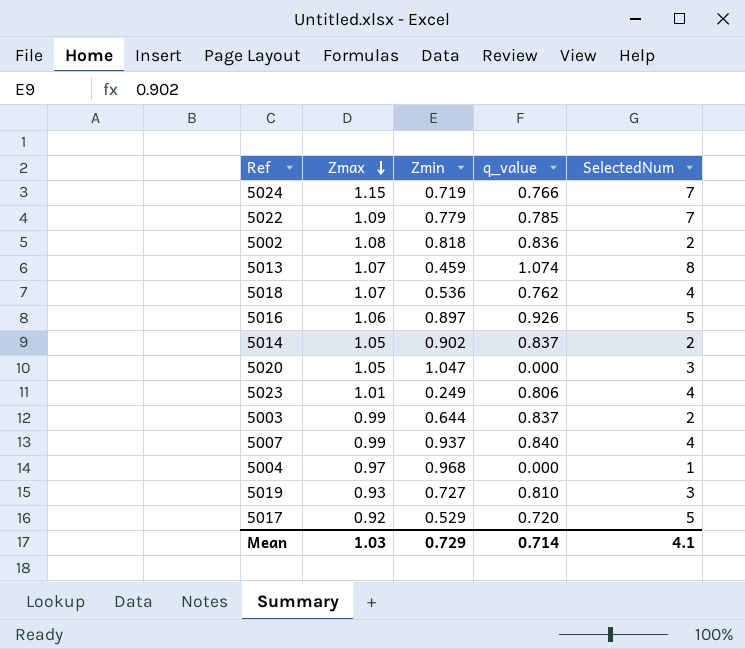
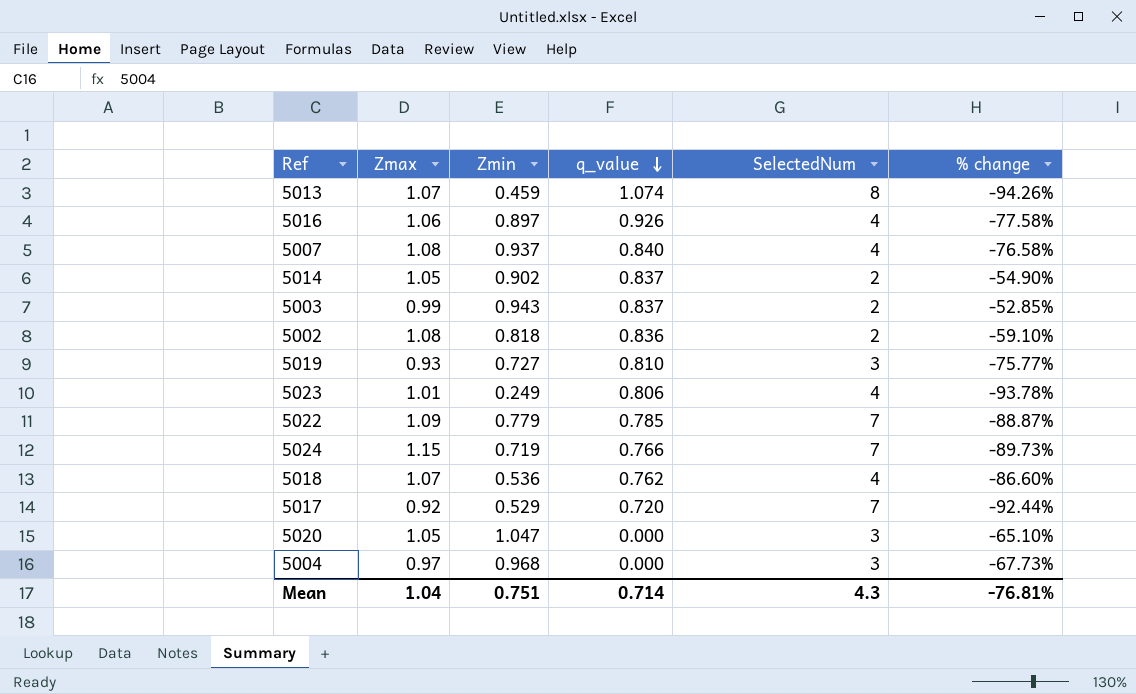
row order: Zmax descending -> q_value descending
column % change | formula: none -> ([Zmin] - [SelectedNum]) / [SelectedNum]
5016 | SelectedNum: 5 -> 4
5007 | Zmax: 0.99 -> 1.08
5003 | Zmin: 0.644 -> 0.943
5017 | SelectedNum: 5 -> 7
5004 | SelectedNum: 1 -> 3
Mean | Zmax: 1.03 -> 1.04
Mean | Zmin: 0.729 -> 0.751
Mean | SelectedNum: 4.1 -> 4.3

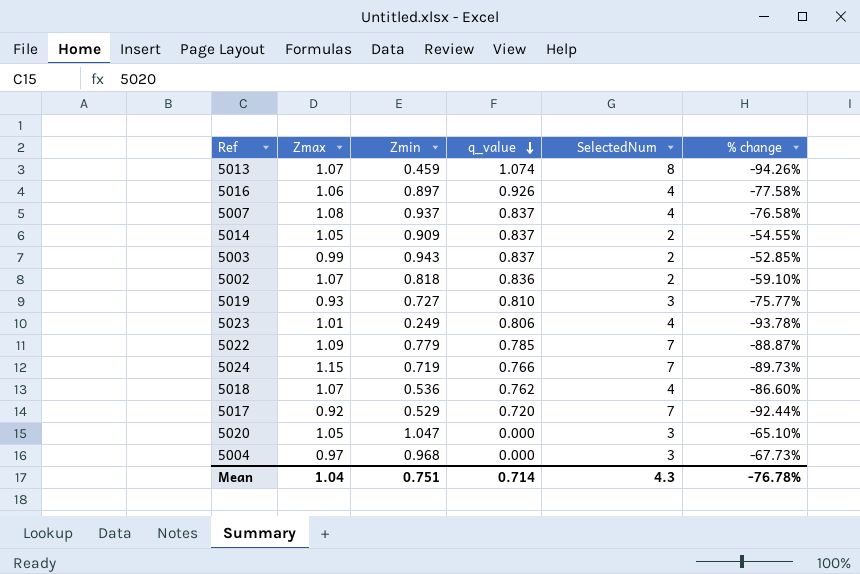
5007 | q_value: 0.840 -> 0.837
5014 | Zmin: 0.902 -> 0.909
5014 | % change: -54.90% -> -54.55%
5002 | Zmax: 1.08 -> 1.07
Mean | % change: -76.81% -> -76.78%

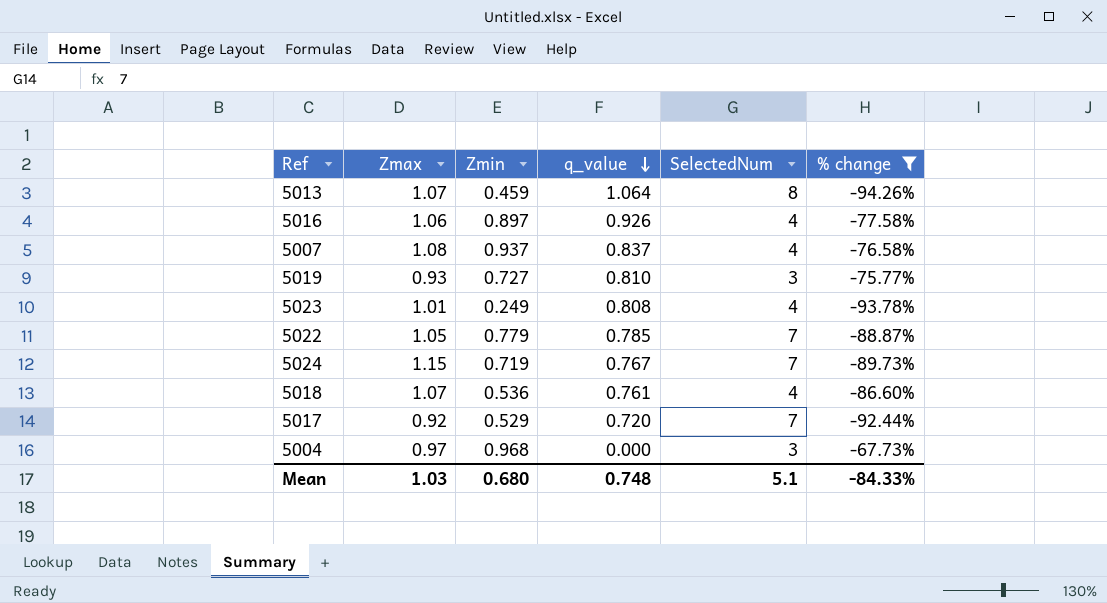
filter: none -> % change <= -67.73%
5013 | q_value: 1.074 -> 1.064
5023 | q_value: 0.806 -> 0.808
5022 | Zmax: 1.09 -> 1.05
5024 | q_value: 0.766 -> 0.767
5018 | q_value: 0.762 -> 0.761
Mean | Zmax: 1.04 -> 1.03
Mean | Zmin: 0.751 -> 0.680
Mean | q_value: 0.714 -> 0.748
Mean | SelectedNum: 4.3 -> 5.1
Mean | % change: -76.78% -> -84.33%

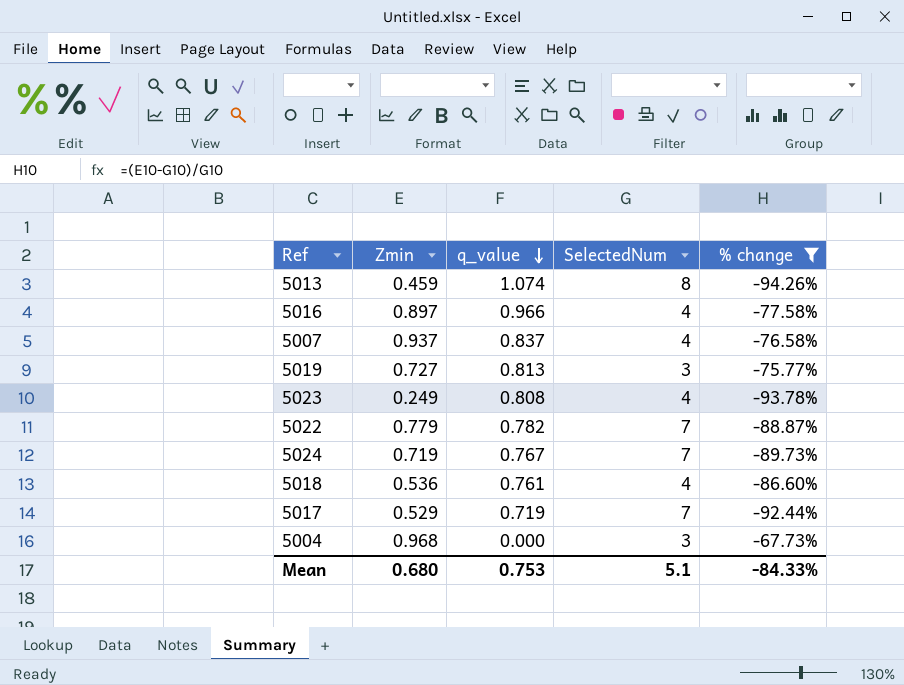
column Zmax | position: 2 -> none
5013 | q_value: 1.064 -> 1.074
5016 | q_value: 0.926 -> 0.966
5019 | q_value: 0.810 -> 0.813
5022 | q_value: 0.785 -> 0.782
5017 | q_value: 0.720 -> 0.719
Mean | q_value: 0.748 -> 0.753

